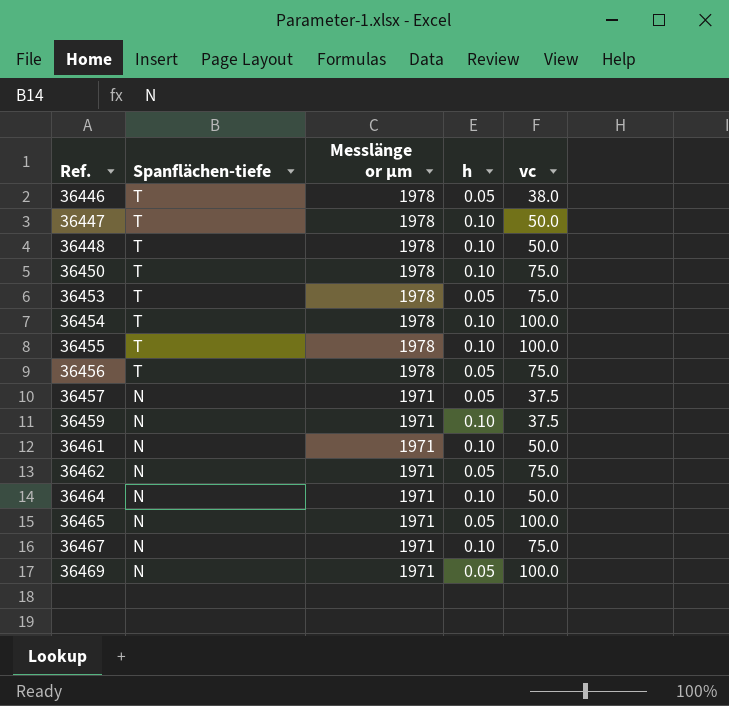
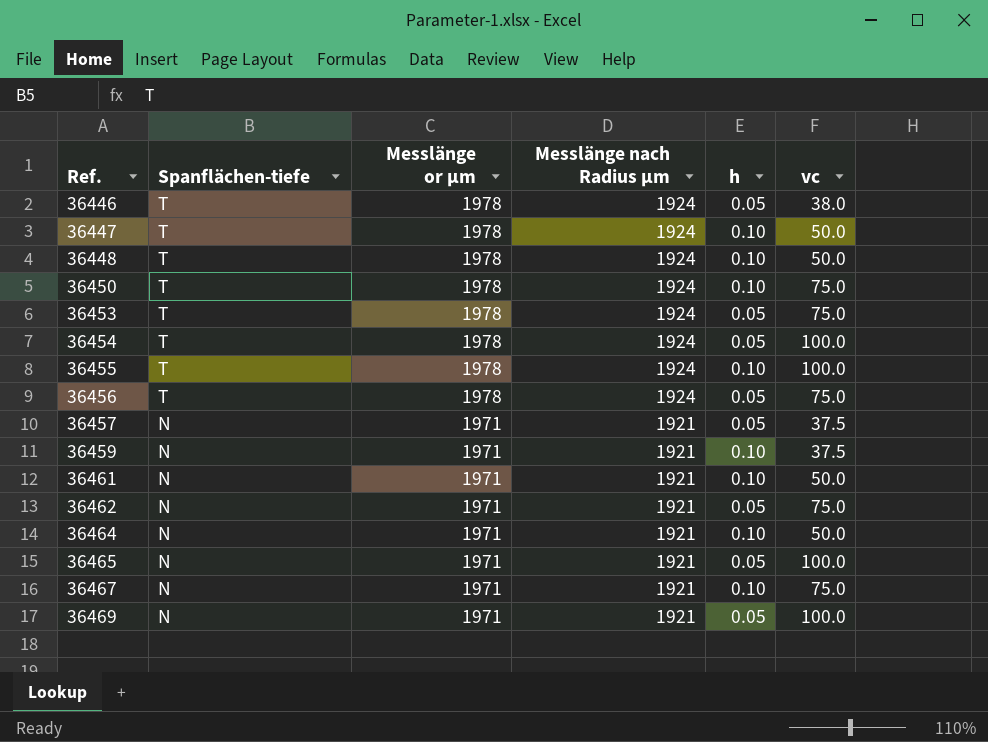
column Messlänge nach Radius μm | position: none -> 4
36454 | h: 0.10 -> 0.05

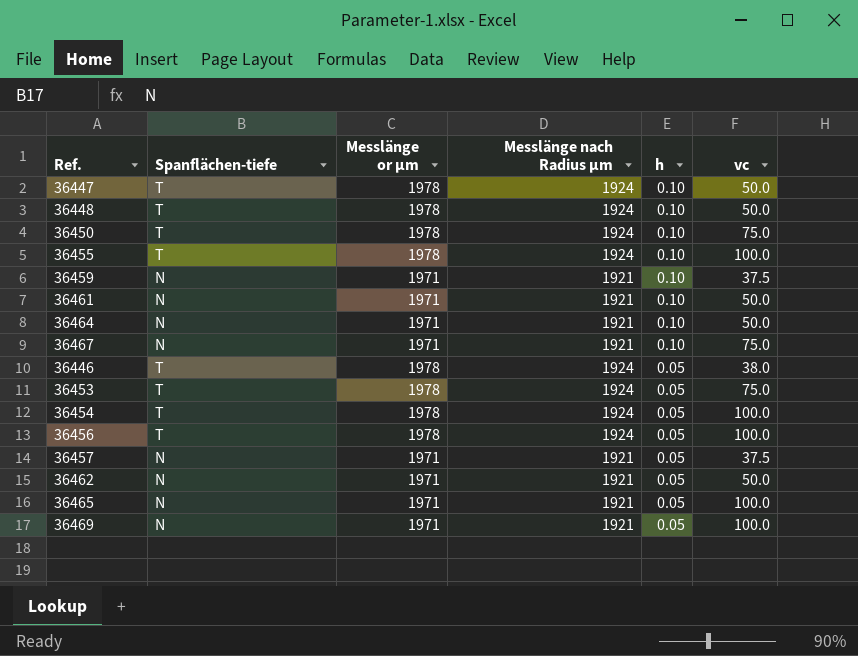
row order: Ref. ascending -> h descending
36456 | vc: 75.0 -> 100.0
36462 | vc: 75.0 -> 50.0

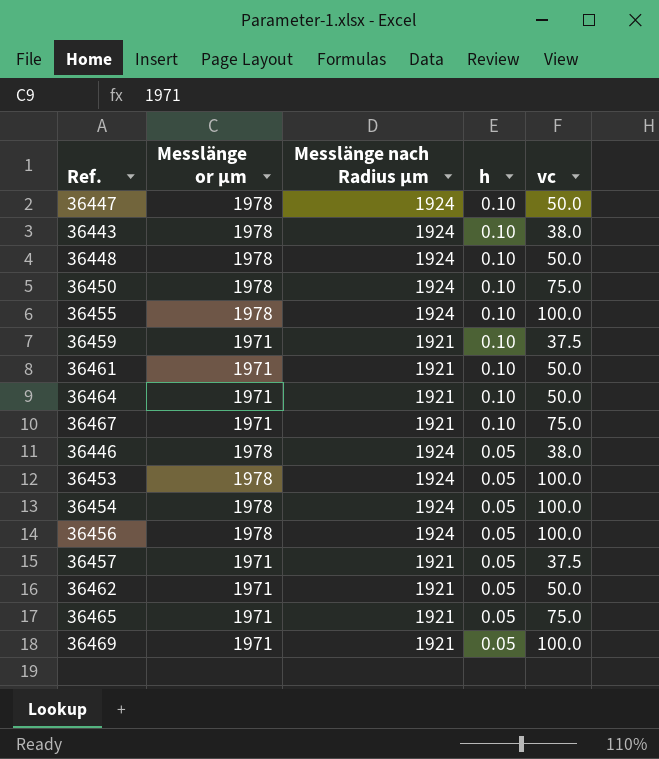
column Spanflächen-tiefe | position: 2 -> none
row 36443: none -> 1978 | 1924 | 0.10 | 38.0
36453 | vc: 75.0 -> 100.0
36465 | vc: 100.0 -> 75.0

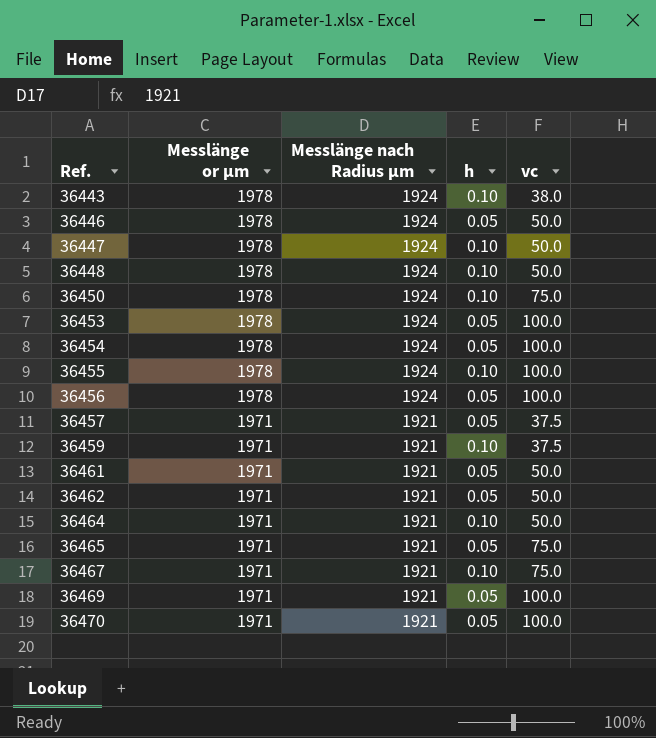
row order: h descending -> Ref. ascending
36446 | vc: 38.0 -> 50.0
36461 | h: 0.10 -> 0.05
row 36470: none -> 1971 | 1921 | 0.05 | 100.0

